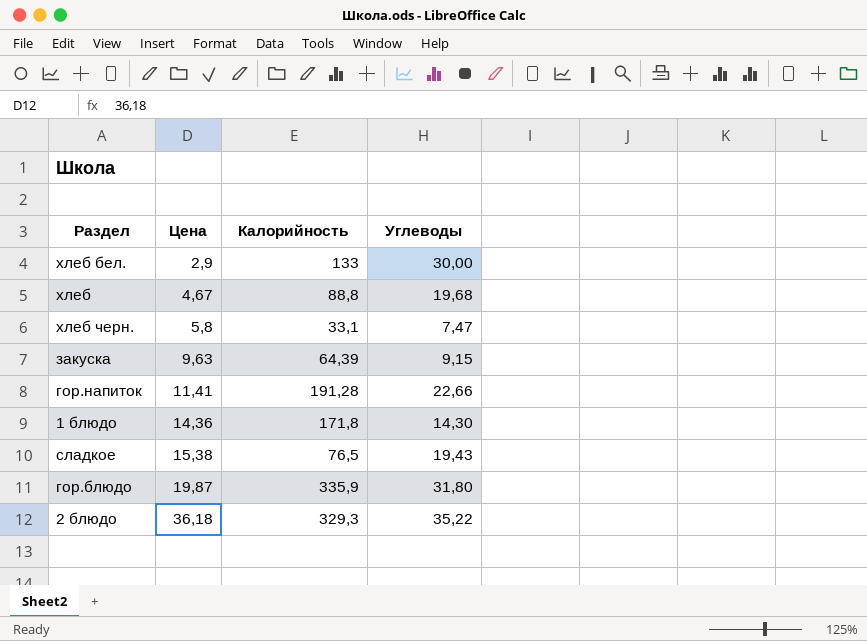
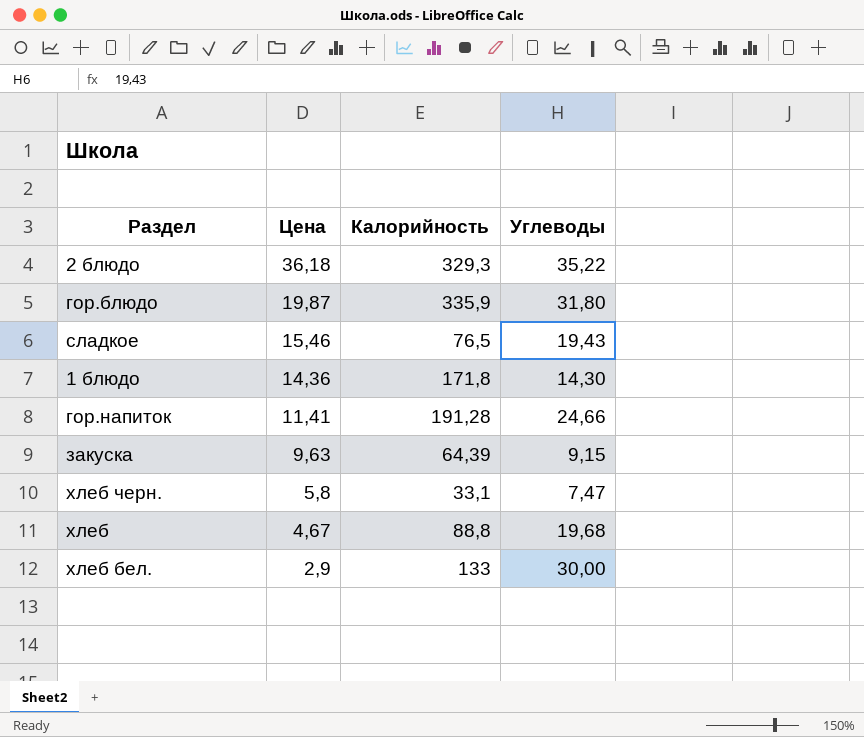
row order: Цена ascending -> Цена descending
сладкое | Цена: 15,38 -> 15,46
гор.напиток | Углеводы: 22,66 -> 24,66

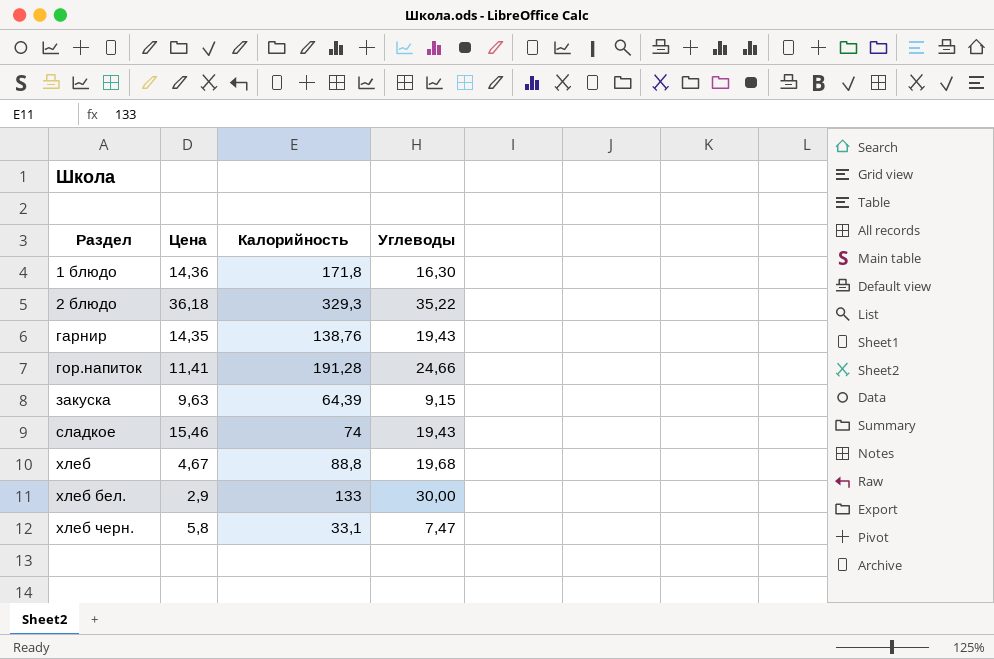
row order: Цена descending -> Раздел ascending
row гор.блюдо: 19,87 | 335,9 | 31,80 -> none
1 блюдо | Углеводы: 14,30 -> 16,30
row гарнир: none -> 14,35 | 138,76 | 19,43
сладкое | Калорийность: 76,5 -> 74

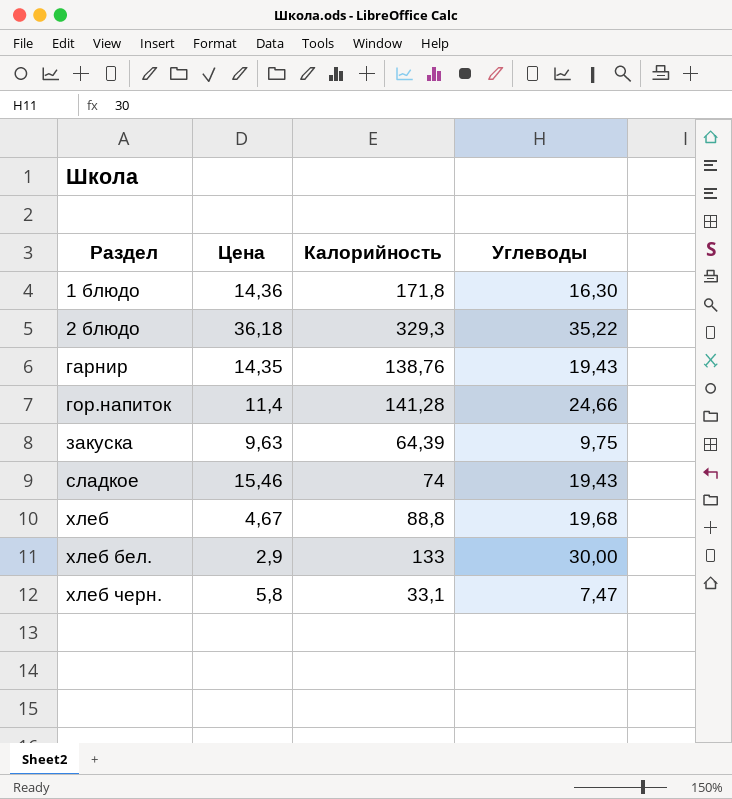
гор.напиток | Цена: 11,41 -> 11,4
гор.напиток | Калорийность: 191,28 -> 141,28
закуска | Углеводы: 9,15 -> 9,75

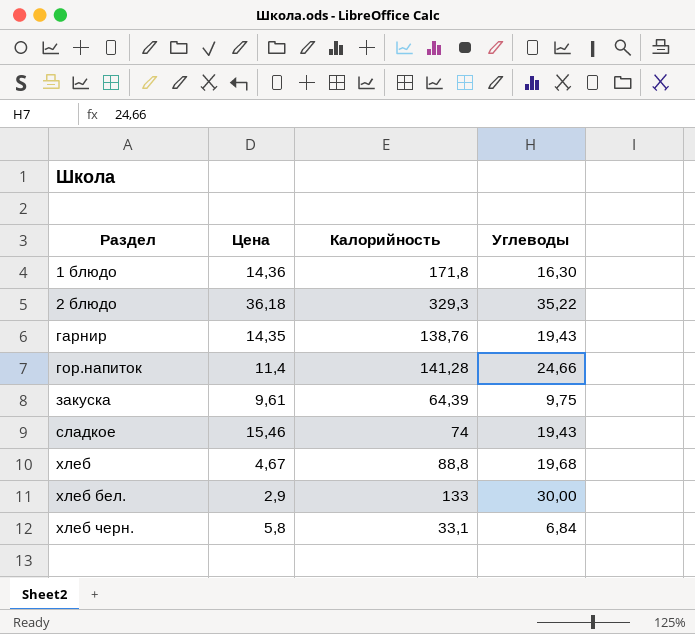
закуска | Цена: 9,63 -> 9,61
хлеб черн. | Углеводы: 7,47 -> 6,84

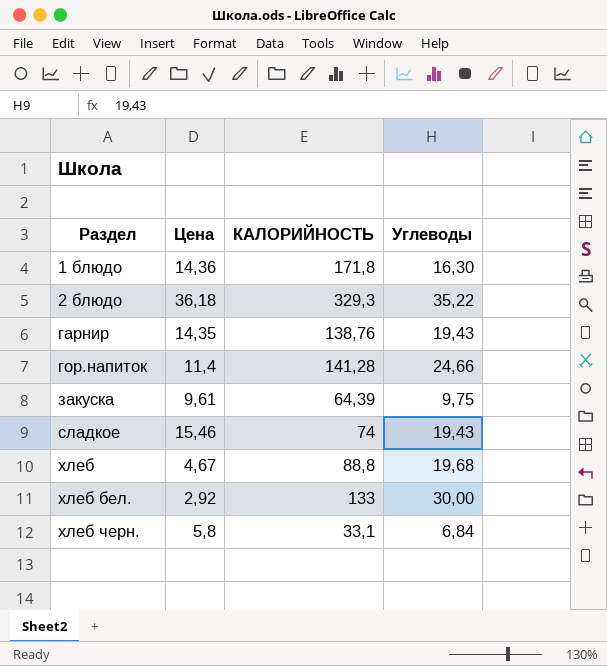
column name: Калорийность -> КАЛОРИЙНОСТЬ
хлеб бел. | Цена: 2,9 -> 2,92

